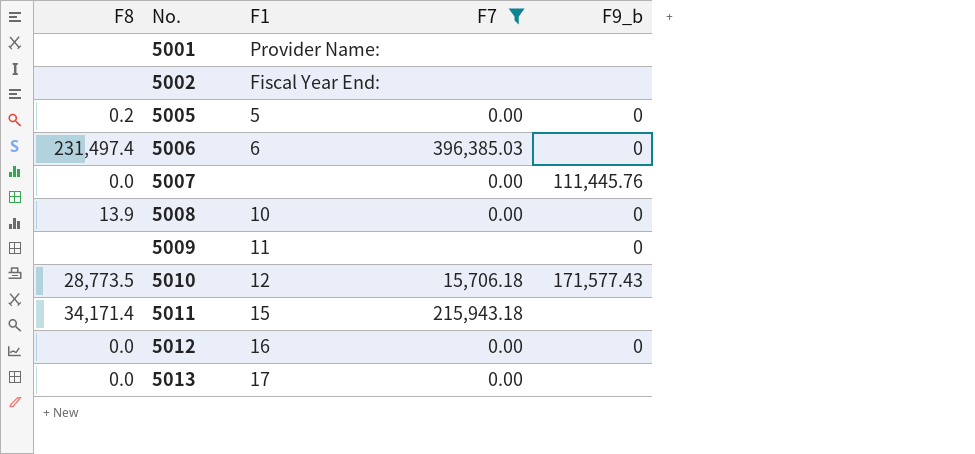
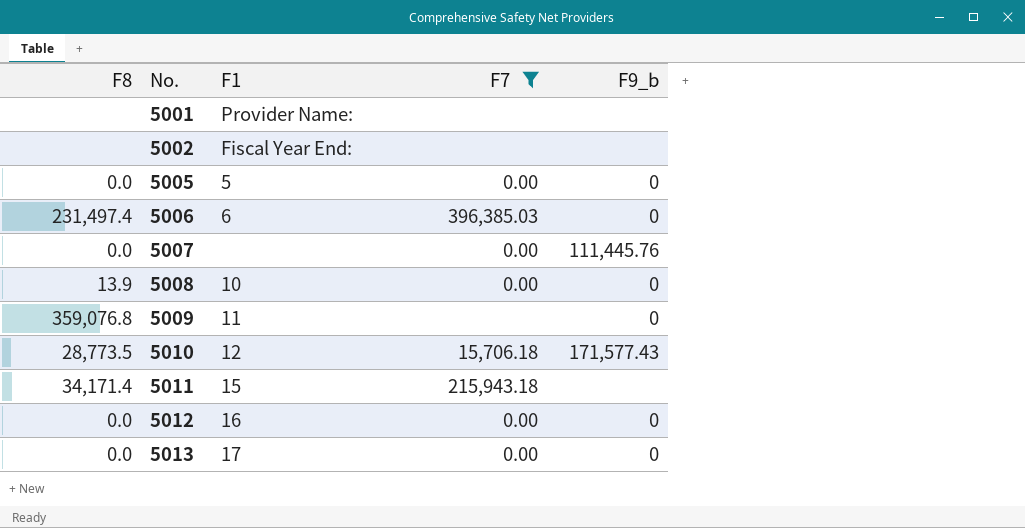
5005 | F8: 0.2 -> 0.0
5009 | F8: none -> 359,076.8
5013 | F9_b: none -> 0

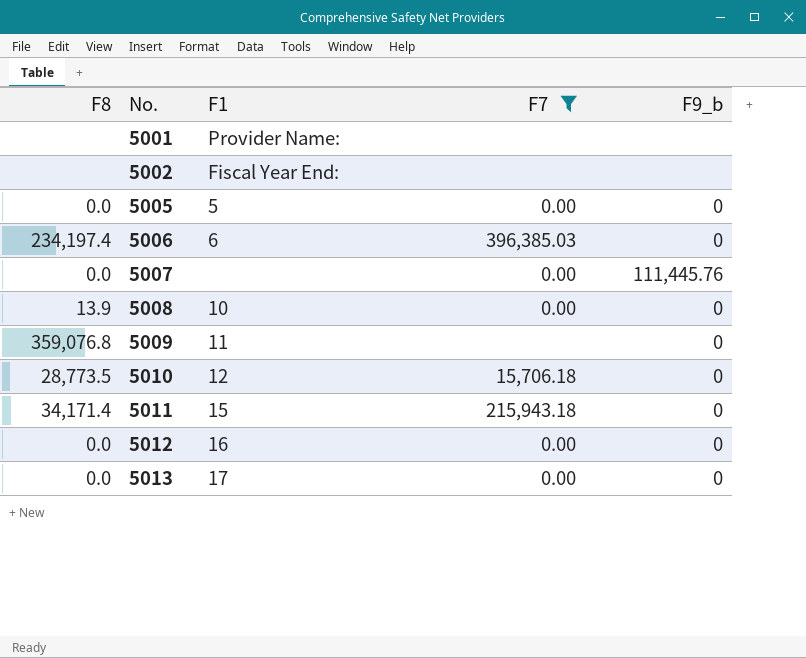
5006 | F8: 231,497.4 -> 234,197.4
5010 | F9_b: 171,577.43 -> 0
5011 | F9_b: none -> 0

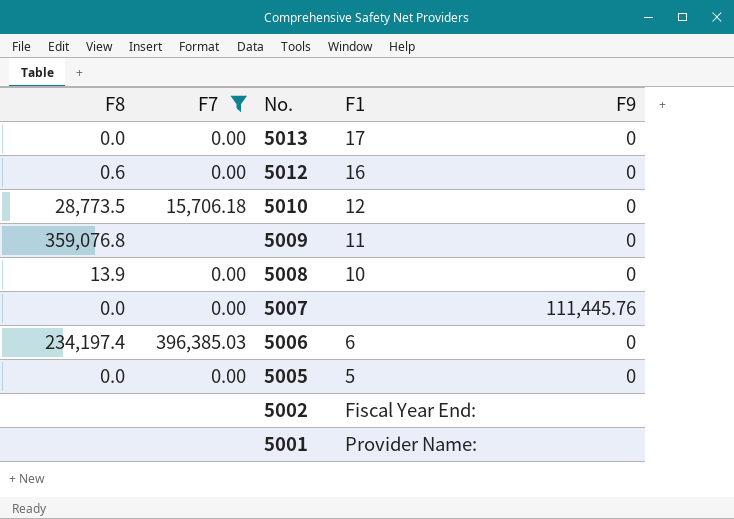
row order: No. ascending -> No. descending
column F7 | position: 4 -> 2
column name: F9_b -> F9
row 5011: 34,171.4 | 15 | 215,943.18 | 0 -> none
5012 | F8: 0.0 -> 0.6

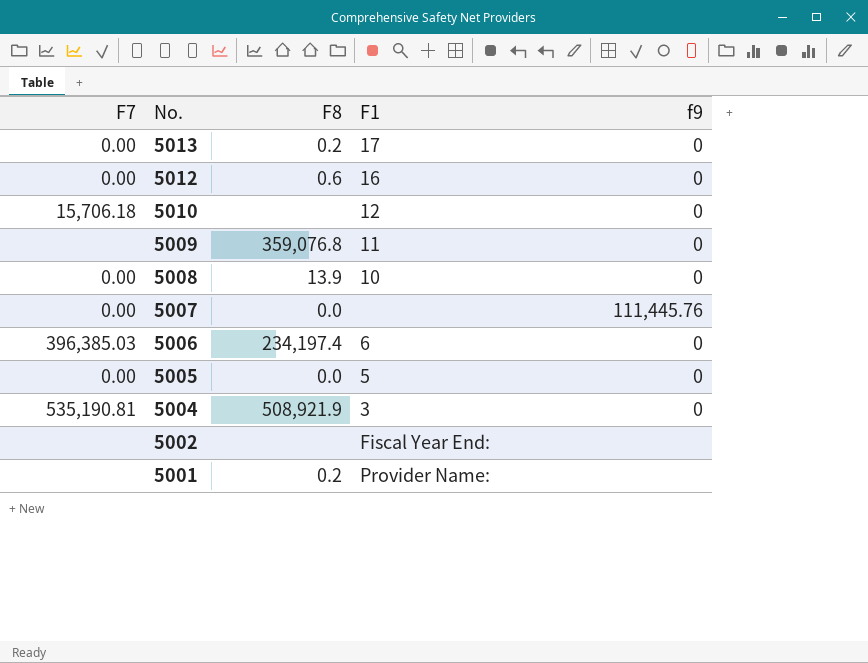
filter: F7 != 535,190.81 -> none
column F8 | position: 1 -> 3
column name: F9 -> f9
5013 | F8: 0.0 -> 0.2
5010 | F8: 28,773.5 -> none
5001 | F8: none -> 0.2

